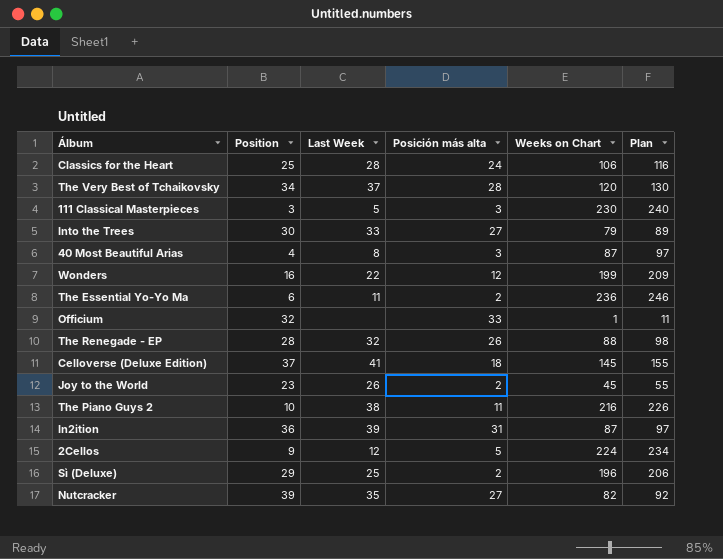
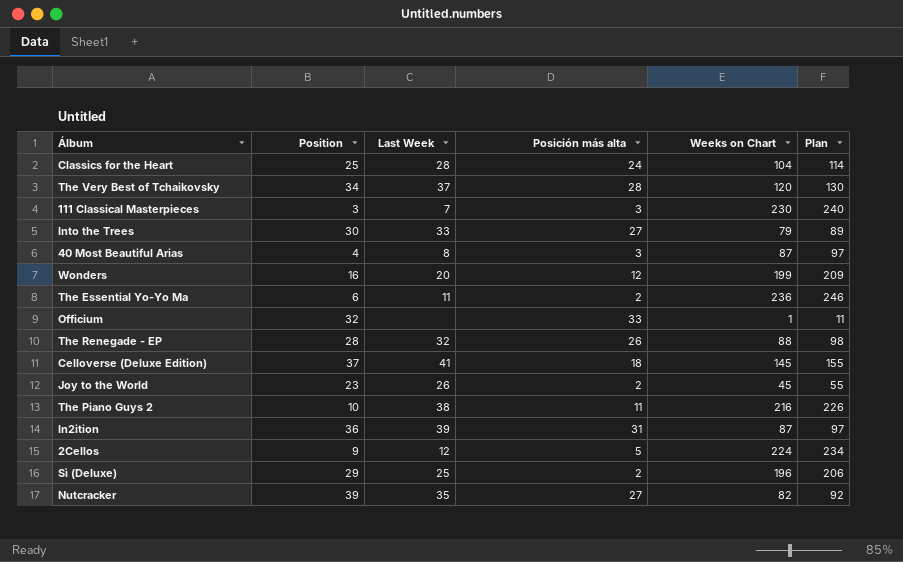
Classics for the Heart | Weeks on Chart: 106 -> 104
Classics for the Heart | Plan: 116 -> 114
111 Classical Masterpieces | Last Week: 5 -> 7
Wonders | Last Week: 22 -> 20

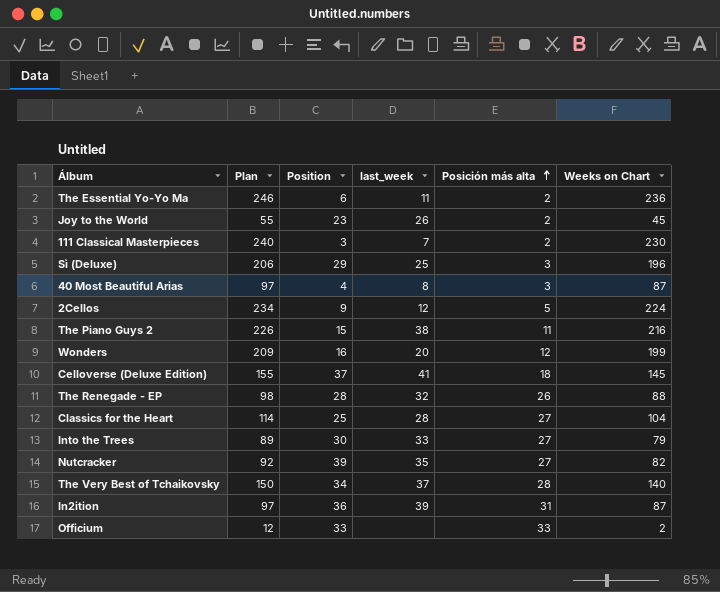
row order: none -> Posición más alta ascending
column Plan | position: 6 -> 2
column name: Last Week -> last_week
111 Classical Masterpieces | Posición más alta: 3 -> 2
Sì (Deluxe) | Posición más alta: 2 -> 3
The Piano Guys 2 | Position: 10 -> 15
Classics for the Heart | Posición más alta: 24 -> 27
The Very Best of Tchaikovsky | Plan: 130 -> 150
The Very Best of Tchaikovsky | Weeks on Chart: 120 -> 140
Officium | Plan: 11 -> 12
Officium | Position: 32 -> 33
Officium | Weeks on Chart: 1 -> 2

